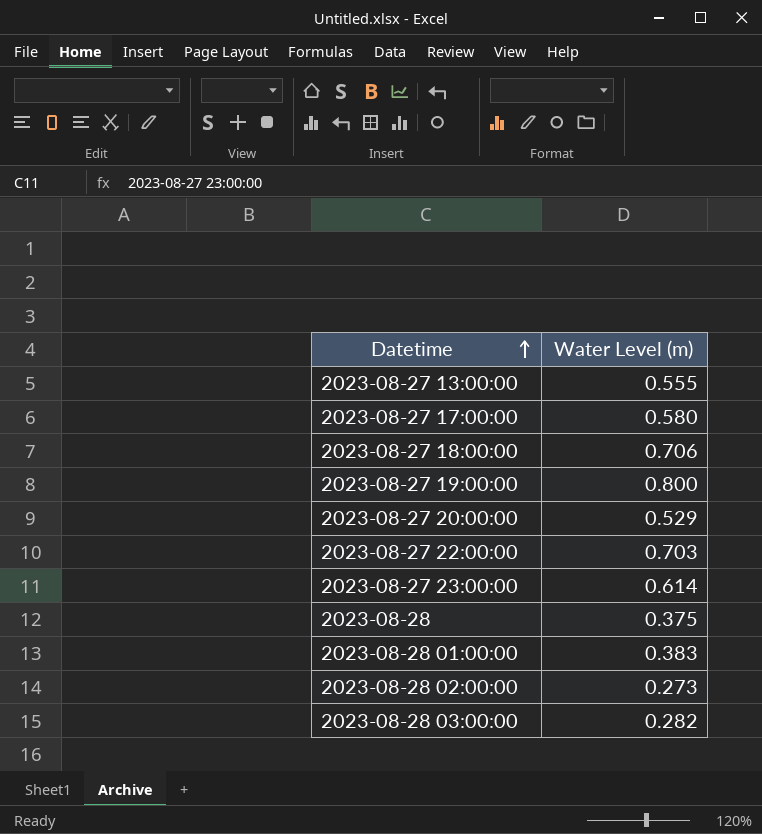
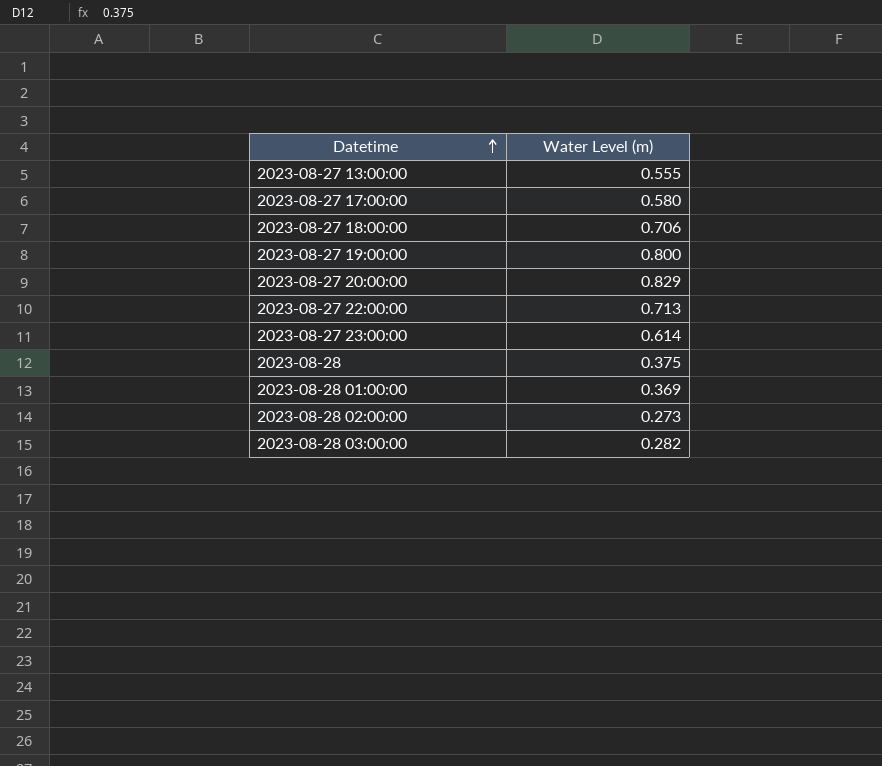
2023-08-27 20:00:00 | Water Level (m): 0.529 -> 0.829
2023-08-27 22:00:00 | Water Level (m): 0.703 -> 0.713
2023-08-28 01:00:00 | Water Level (m): 0.383 -> 0.369

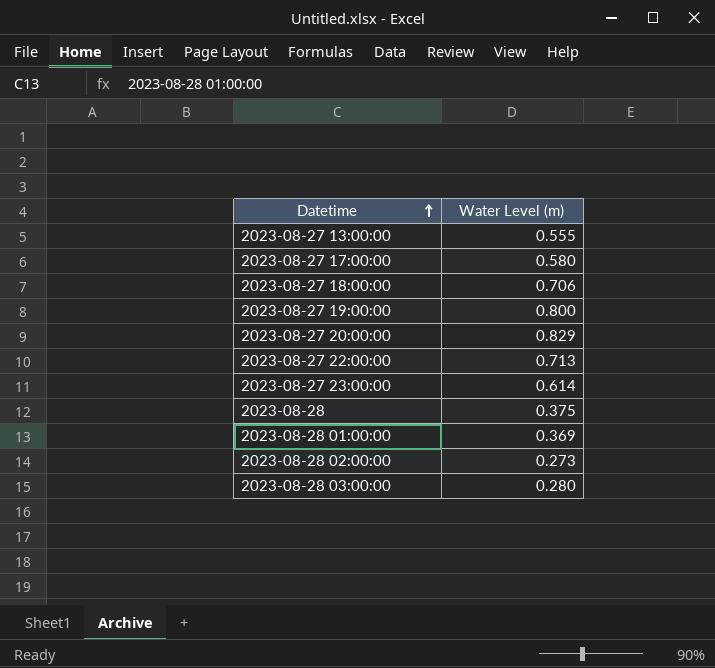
2023-08-28 03:00:00 | Water Level (m): 0.282 -> 0.280

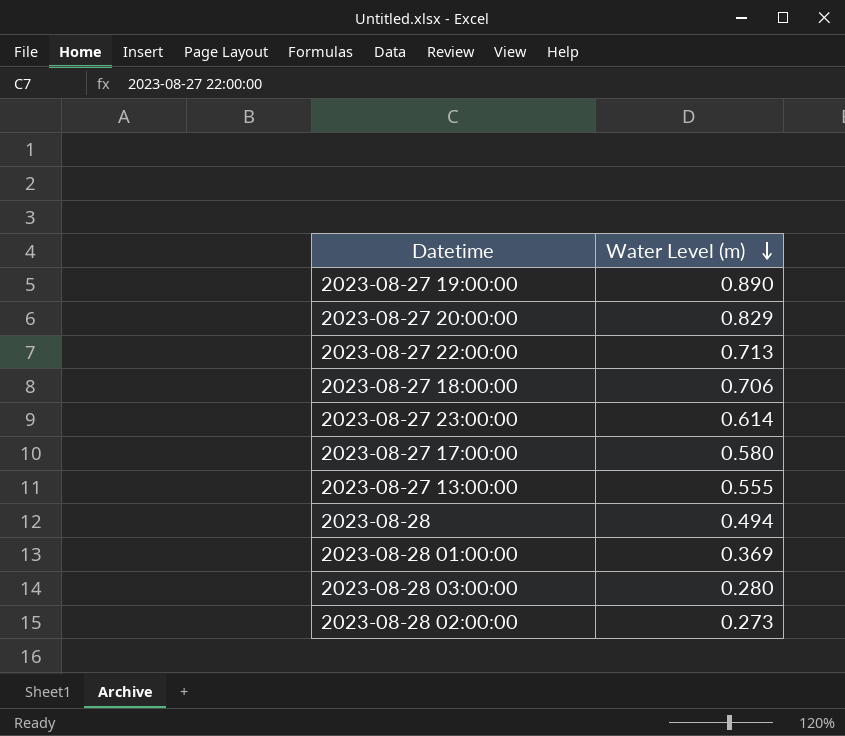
row order: Datetime ascending -> Water Level (m) descending
2023-08-27 19:00:00 | Water Level (m): 0.800 -> 0.890
2023-08-28 | Water Level (m): 0.375 -> 0.494

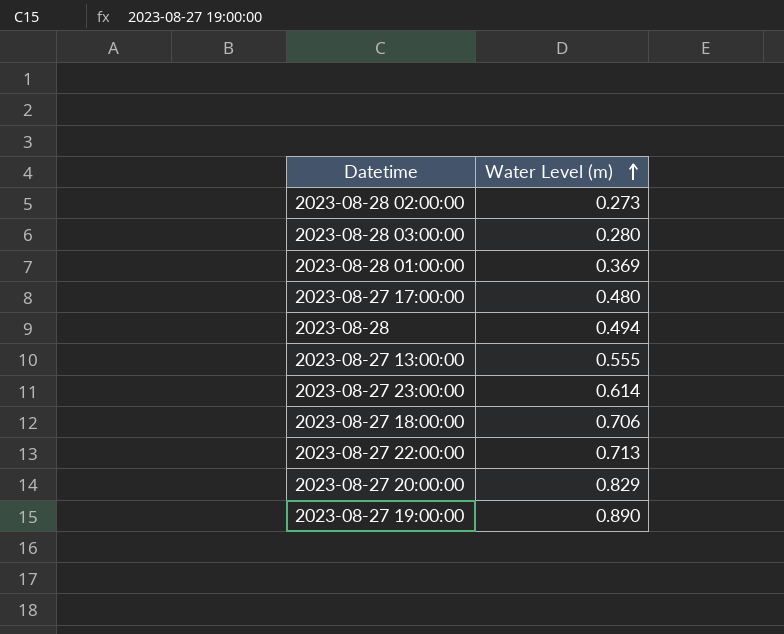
row order: Water Level (m) descending -> Water Level (m) ascending
2023-08-27 17:00:00 | Water Level (m): 0.580 -> 0.480

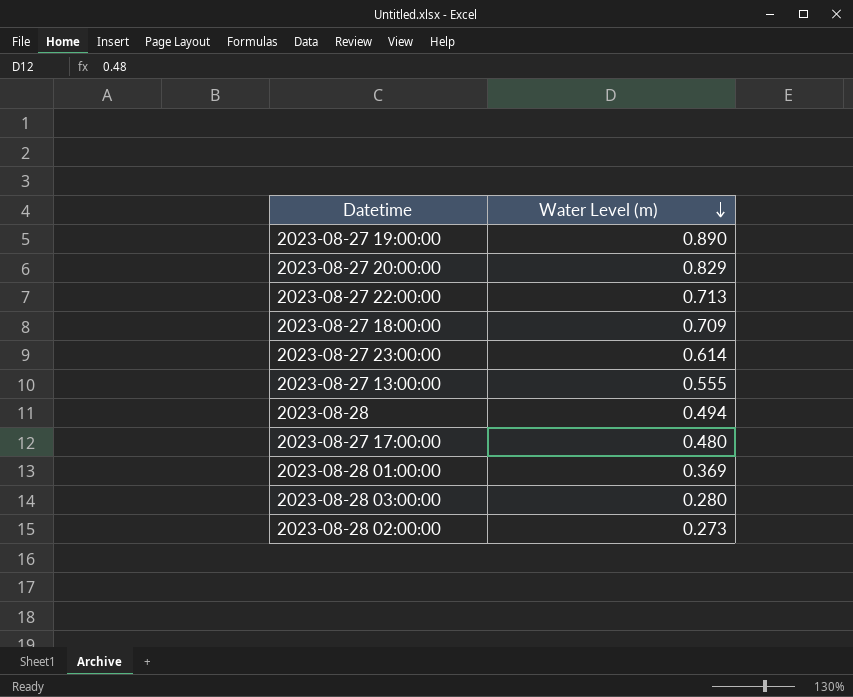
row order: Water Level (m) ascending -> Water Level (m) descending
2023-08-27 18:00:00 | Water Level (m): 0.706 -> 0.709

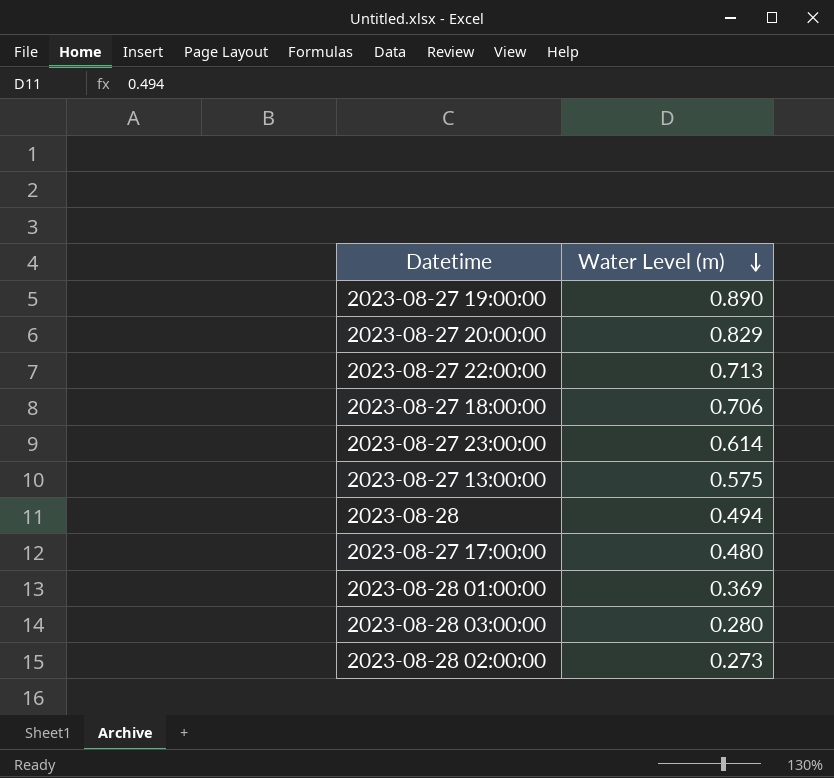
2023-08-27 18:00:00 | Water Level (m): 0.709 -> 0.706
2023-08-27 13:00:00 | Water Level (m): 0.555 -> 0.575

